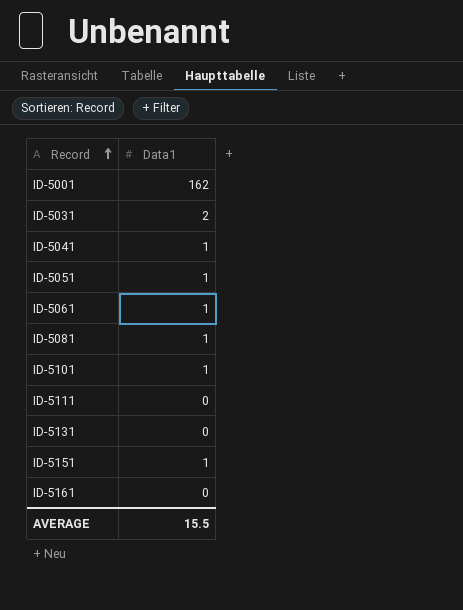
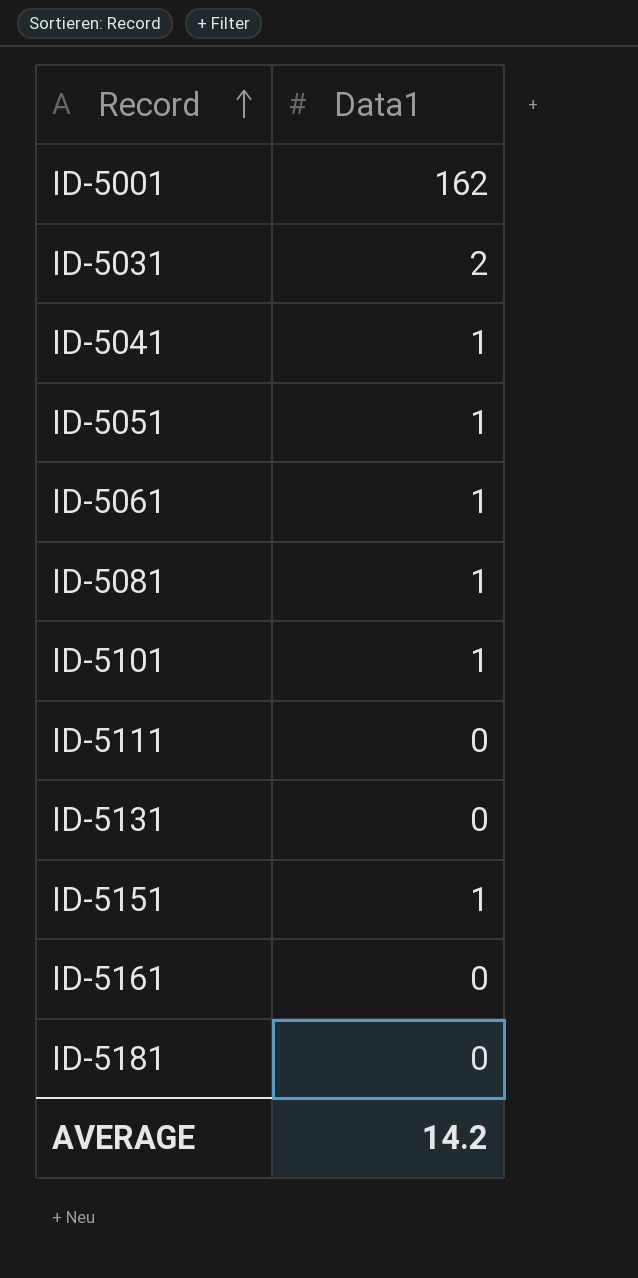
row ID-5181: none -> 0
AVERAGE | Data1: 15.5 -> 14.2

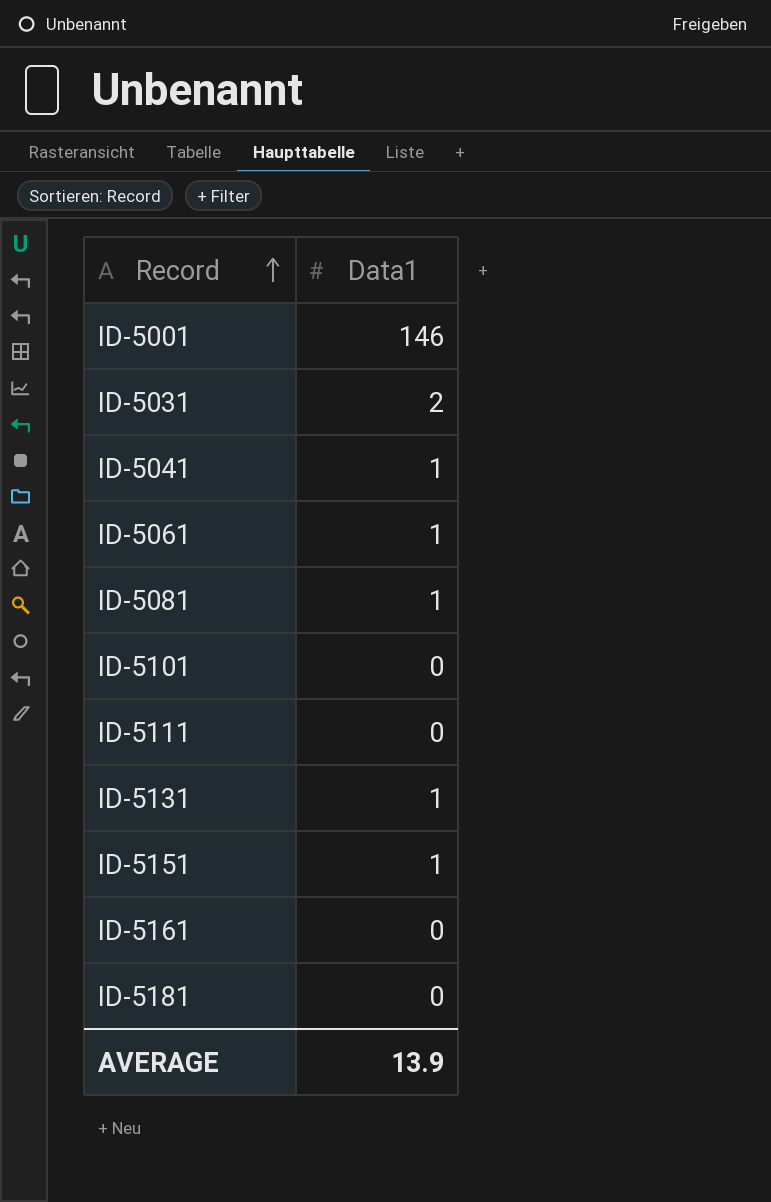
row ID-5051: 1 -> none
ID-5001 | Data1: 162 -> 146
ID-5101 | Data1: 1 -> 0
ID-5131 | Data1: 0 -> 1
AVERAGE | Data1: 14.2 -> 13.9

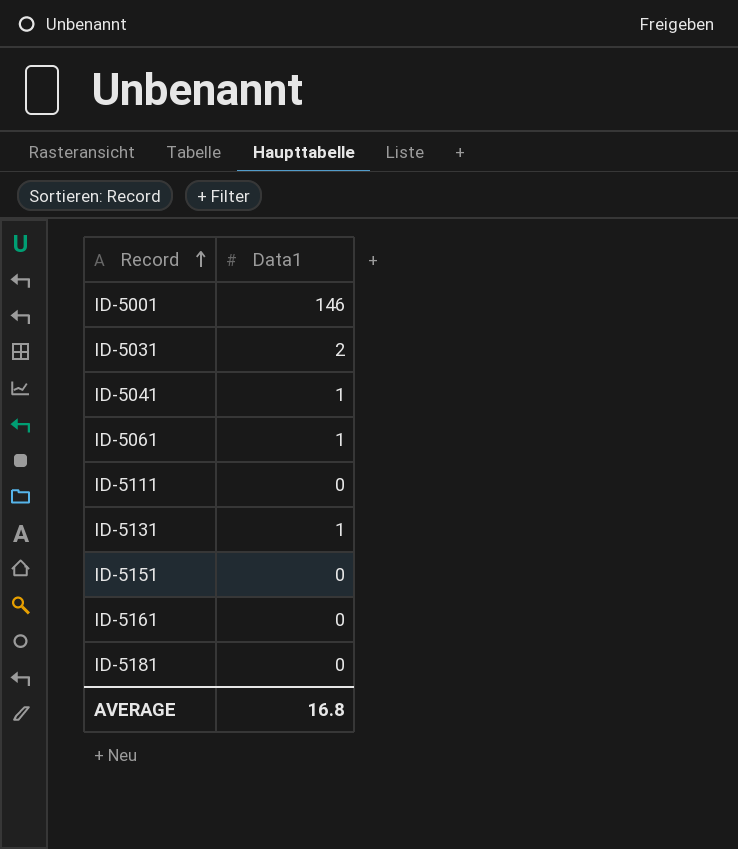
row ID-5081: 1 -> none
row ID-5101: 0 -> none
ID-5151 | Data1: 1 -> 0
AVERAGE | Data1: 13.9 -> 16.8

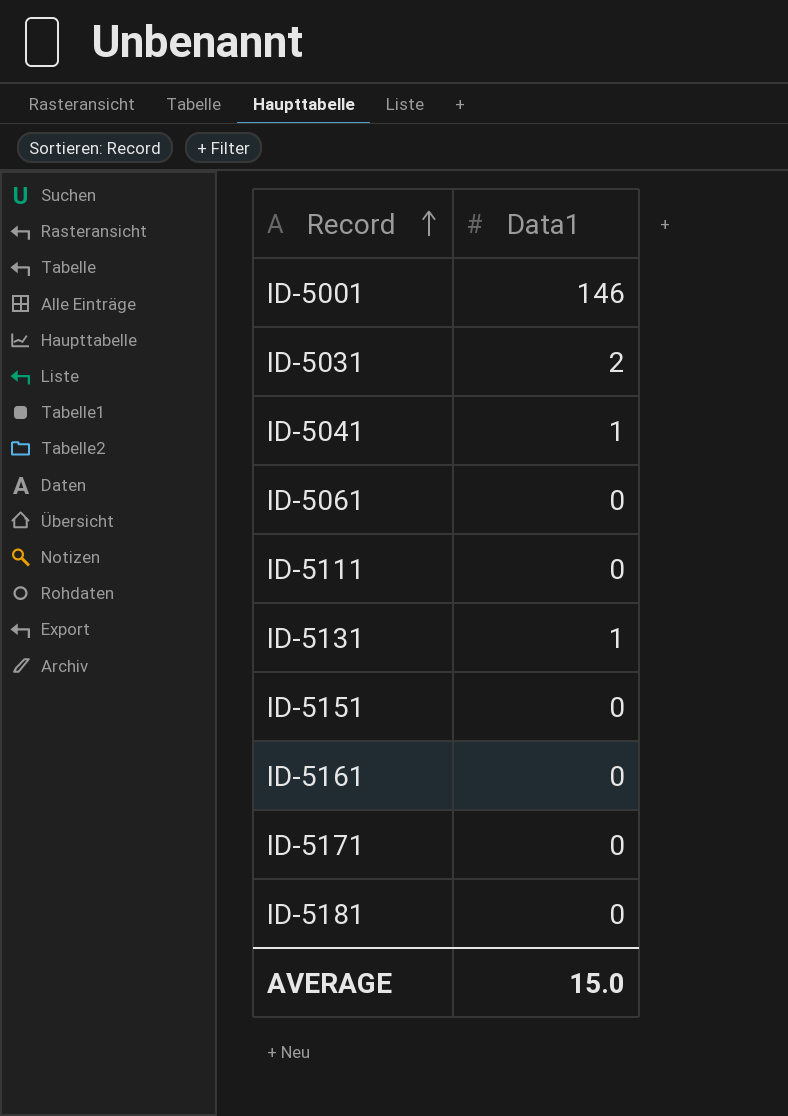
ID-5061 | Data1: 1 -> 0
row ID-5171: none -> 0
AVERAGE | Data1: 16.8 -> 15.0

